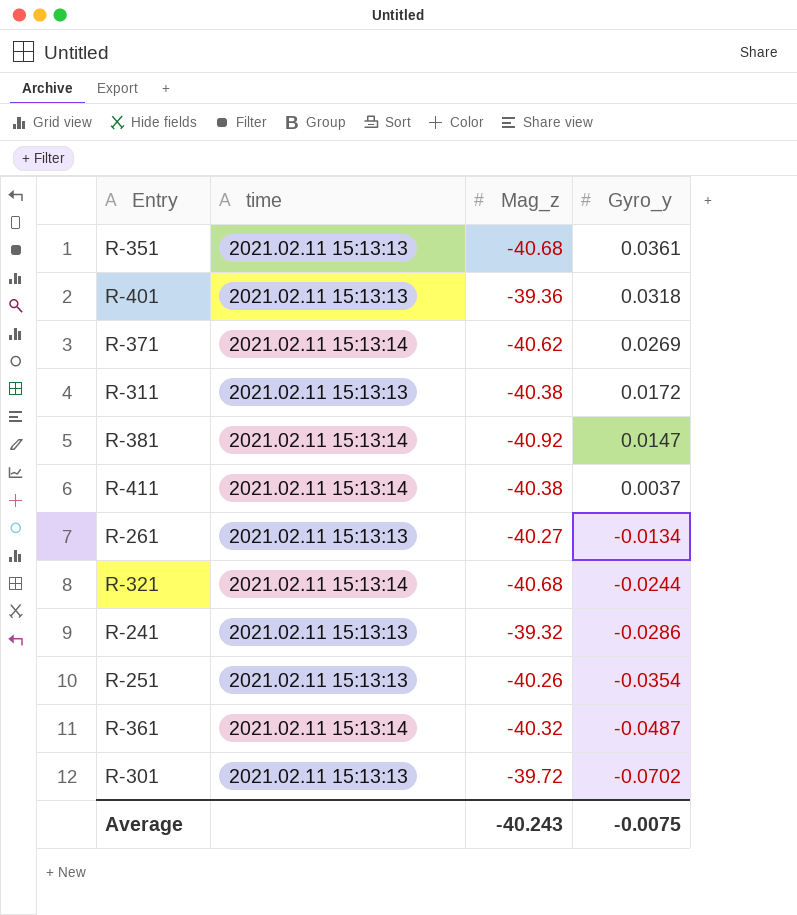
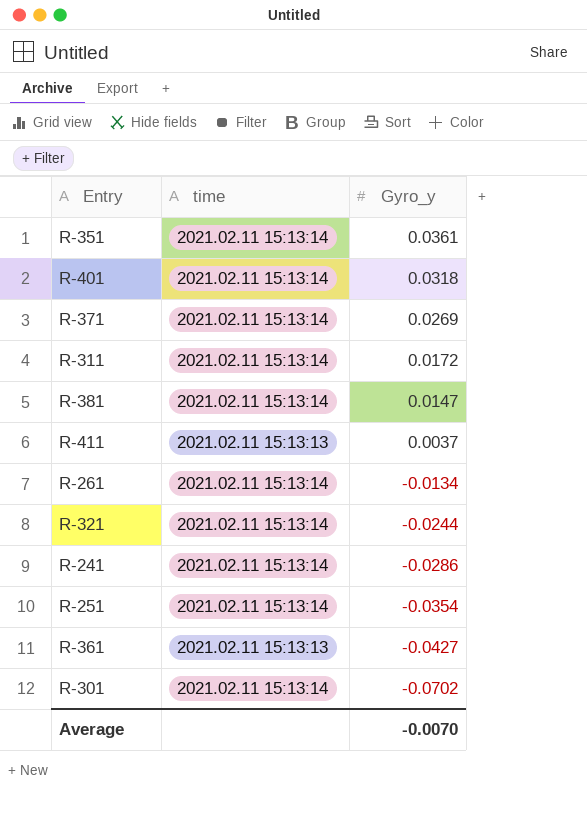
column Mag_z | position: 3 -> none
R-351 | time: 2021.02.11 15:13:13 -> 2021.02.11 15:13:14
R-401 | time: 2021.02.11 15:13:13 -> 2021.02.11 15:13:14
R-311 | time: 2021.02.11 15:13:13 -> 2021.02.11 15:13:14
R-411 | time: 2021.02.11 15:13:14 -> 2021.02.11 15:13:13
R-261 | time: 2021.02.11 15:13:13 -> 2021.02.11 15:13:14
R-241 | time: 2021.02.11 15:13:13 -> 2021.02.11 15:13:14
R-251 | time: 2021.02.11 15:13:13 -> 2021.02.11 15:13:14
R-361 | time: 2021.02.11 15:13:14 -> 2021.02.11 15:13:13
R-361 | Gyro_y: -0.0487 -> -0.0427
R-301 | time: 2021.02.11 15:13:13 -> 2021.02.11 15:13:14
Average | Gyro_y: -0.0075 -> -0.0070

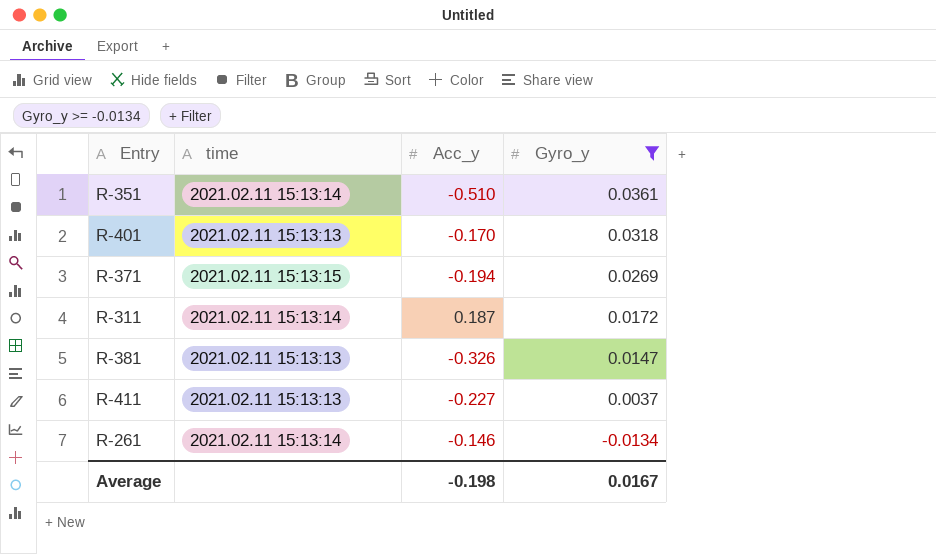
filter: none -> Gyro_y >= -0.0134
column Acc_y | position: none -> 3
R-401 | time: 2021.02.11 15:13:14 -> 2021.02.11 15:13:13
R-371 | time: 2021.02.11 15:13:14 -> 2021.02.11 15:13:15
R-381 | time: 2021.02.11 15:13:14 -> 2021.02.11 15:13:13
Average | Gyro_y: -0.0070 -> 0.0167

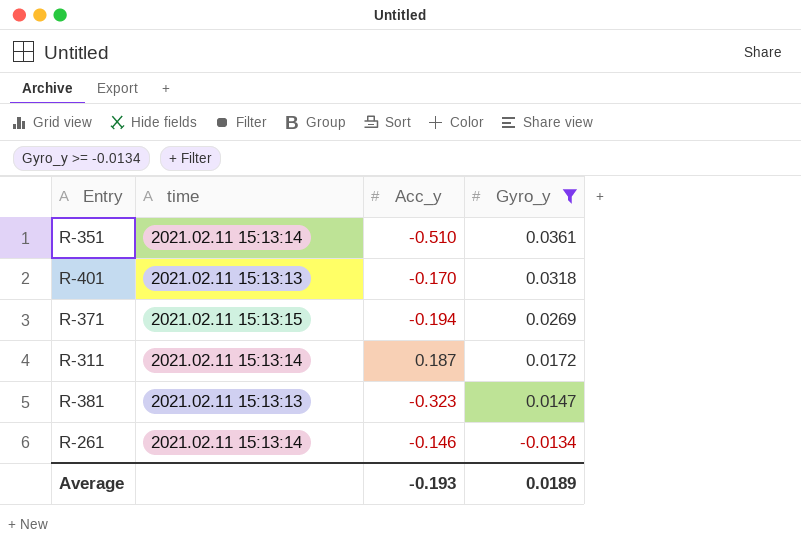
row R-411: 2021.02.11 15:13:13 | -0.227 | 0.0037 -> none
R-381 | Acc_y: -0.326 -> -0.323
Average | Acc_y: -0.198 -> -0.193
Average | Gyro_y: 0.0167 -> 0.0189

